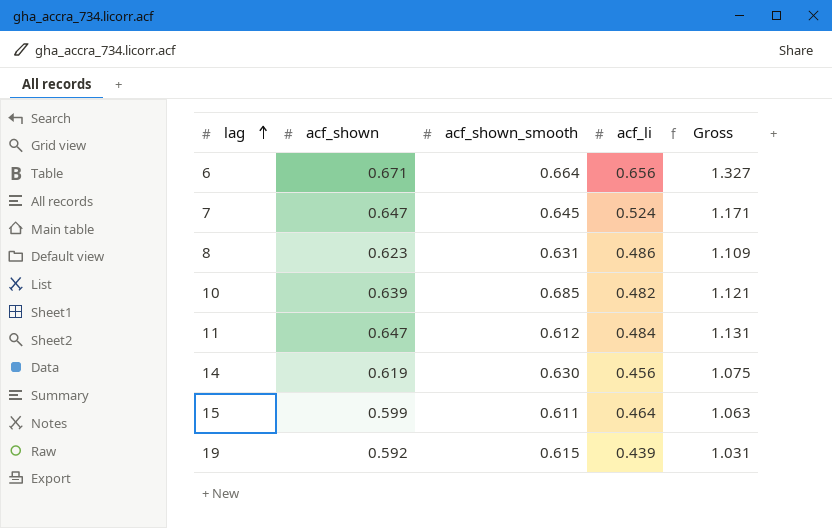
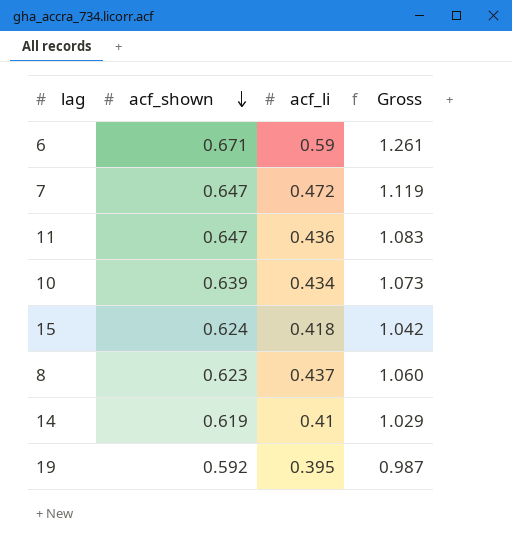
row order: lag ascending -> acf_shown descending
column acf_shown_smooth | position: 3 -> none
6 | acf_li: 0.656 -> 0.59
6 | Gross: 1.327 -> 1.261
7 | acf_li: 0.524 -> 0.472
7 | Gross: 1.171 -> 1.119
11 | acf_li: 0.484 -> 0.436
11 | Gross: 1.131 -> 1.083
10 | acf_li: 0.482 -> 0.434
10 | Gross: 1.121 -> 1.073
15 | acf_shown: 0.599 -> 0.624
15 | acf_li: 0.464 -> 0.418
15 | Gross: 1.063 -> 1.042
8 | acf_li: 0.486 -> 0.437
8 | Gross: 1.109 -> 1.060
14 | acf_li: 0.456 -> 0.41
14 | Gross: 1.075 -> 1.029
19 | acf_li: 0.439 -> 0.395
19 | Gross: 1.031 -> 0.987

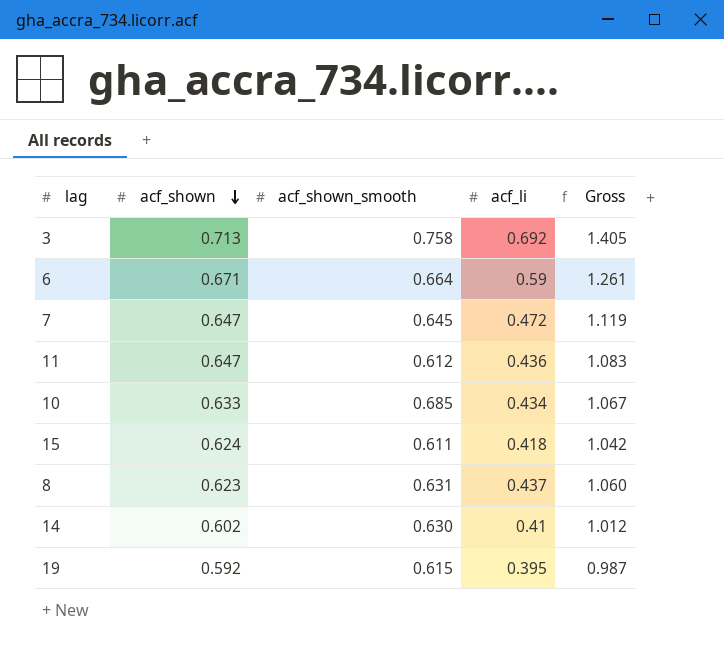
column acf_shown_smooth | position: none -> 3
row 3: none -> 0.713 | 0.758 | 0.692 | 1.405
10 | acf_shown: 0.639 -> 0.633
10 | Gross: 1.073 -> 1.067
14 | acf_shown: 0.619 -> 0.602
14 | Gross: 1.029 -> 1.012

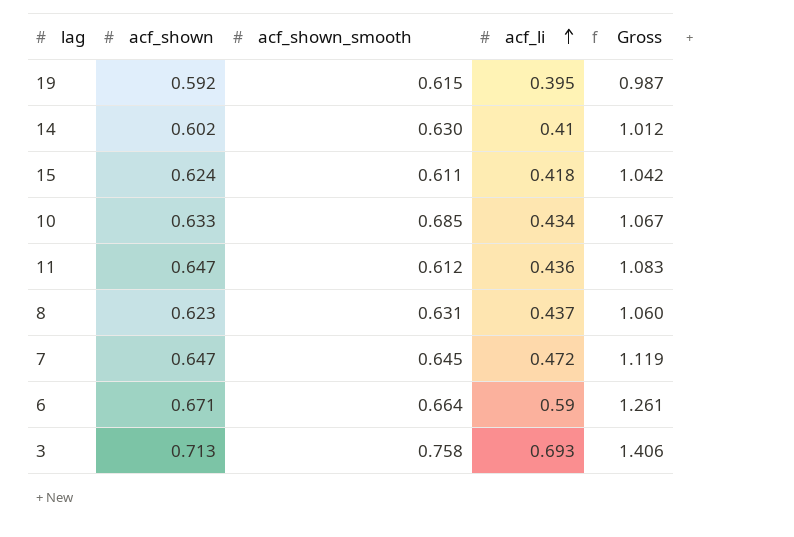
row order: acf_shown descending -> acf_li ascending
3 | acf_li: 0.692 -> 0.693
3 | Gross: 1.405 -> 1.406

